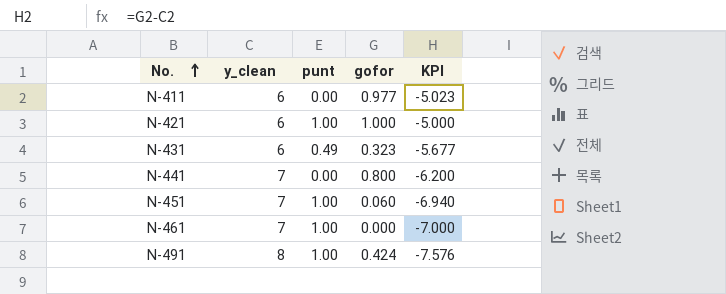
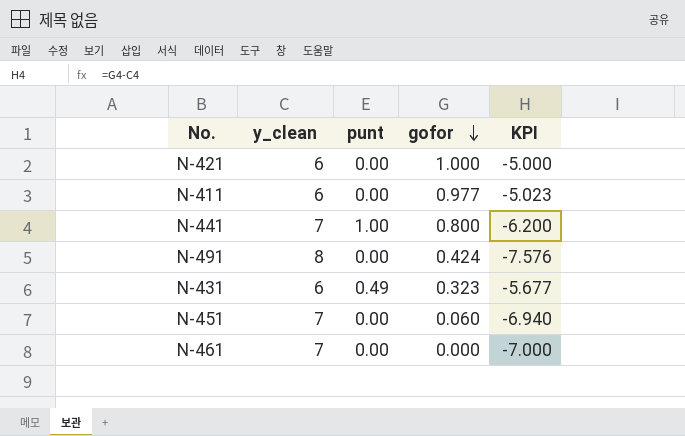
row order: No. ascending -> gofor descending
N-421 | punt: 1.00 -> 0.00
N-441 | punt: 0.00 -> 1.00
N-491 | punt: 1.00 -> 0.00
N-451 | punt: 1.00 -> 0.00
N-461 | punt: 1.00 -> 0.00

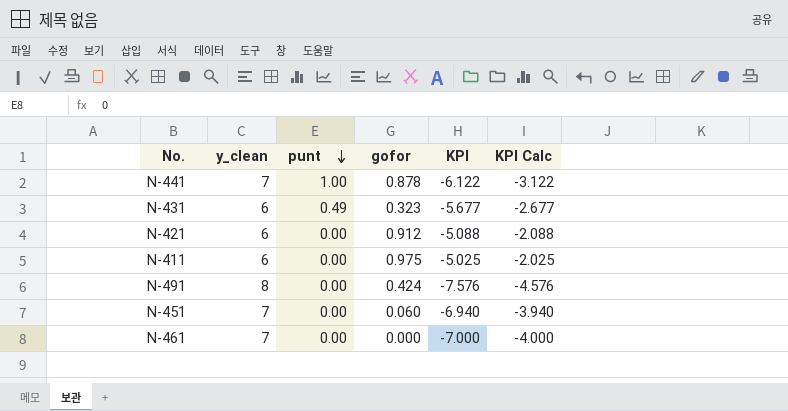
row order: gofor descending -> punt descending
column KPI Calc | formula: none -> [KPI] + 3
N-441 | gofor: 0.800 -> 0.878
N-441 | KPI: -6.200 -> -6.122
N-421 | gofor: 1.000 -> 0.912
N-421 | KPI: -5.000 -> -5.088
N-411 | gofor: 0.977 -> 0.975
N-411 | KPI: -5.023 -> -5.025

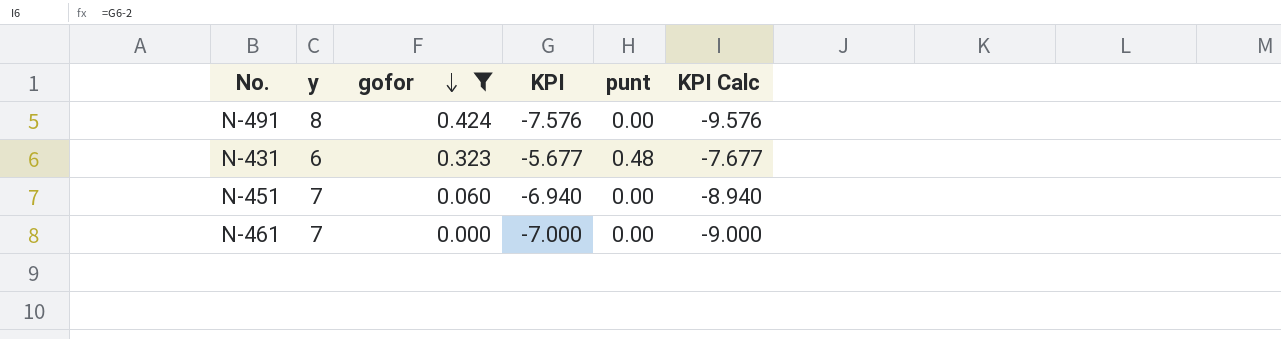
filter: none -> gofor <= 0.424
row order: punt descending -> gofor descending
column name: y_clean -> y
column punt | position: 3 -> 5
column KPI Calc | formula: [KPI] + 3 -> [KPI] - 2
N-431 | punt: 0.49 -> 0.48

